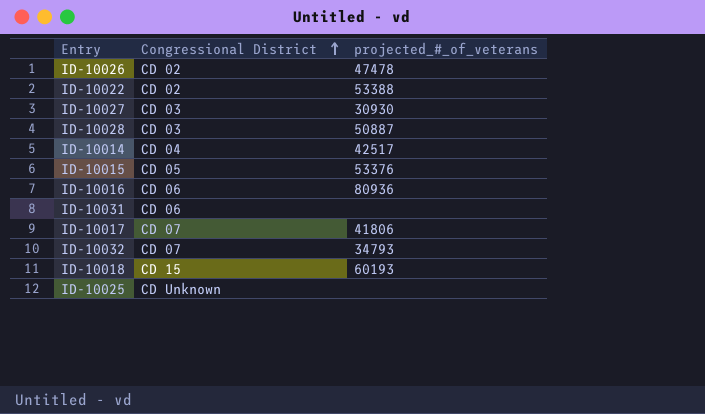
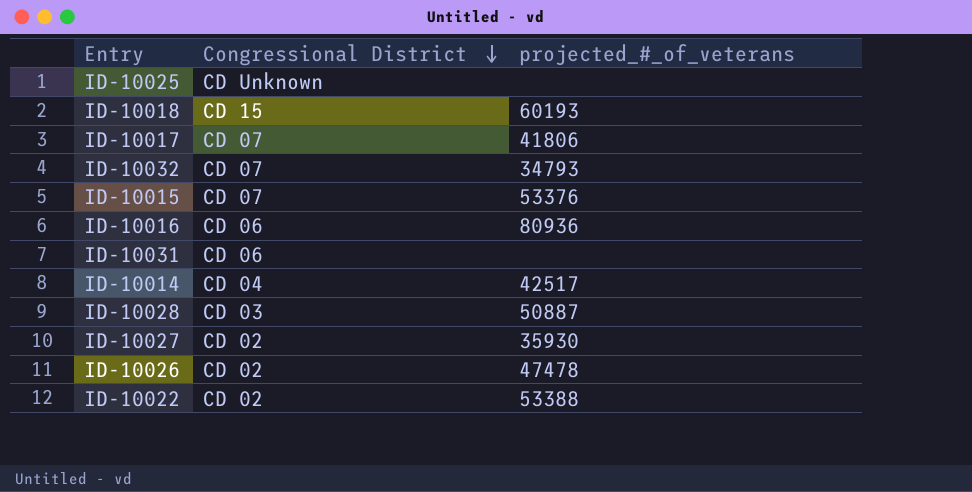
row order: Congressional District ascending -> Congressional District descending
ID-10015 | Congressional District: CD 05 -> CD 07
ID-10027 | Congressional District: CD 03 -> CD 02
ID-10027 | projected_#_of_veterans: 30930 -> 35930

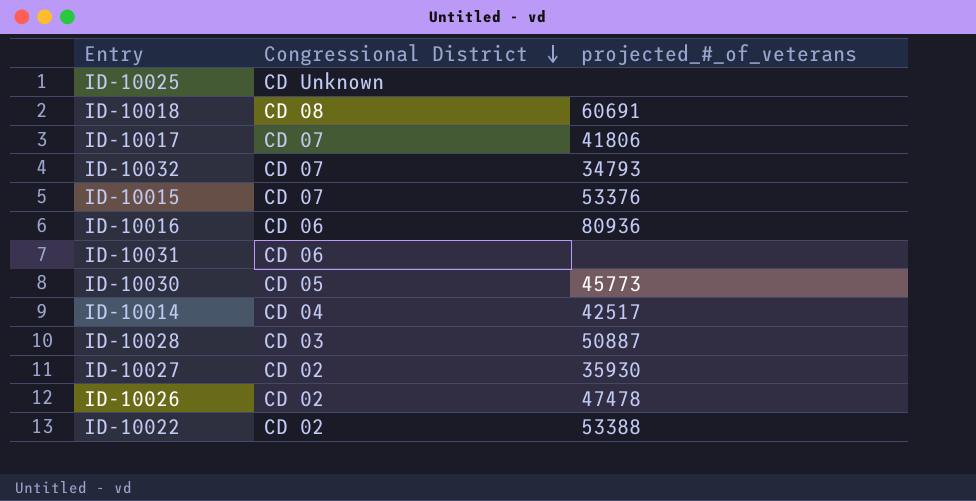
ID-10018 | Congressional District: CD 15 -> CD 08
ID-10018 | projected_#_of_veterans: 60193 -> 60691
row ID-10030: none -> CD 05 | 45773

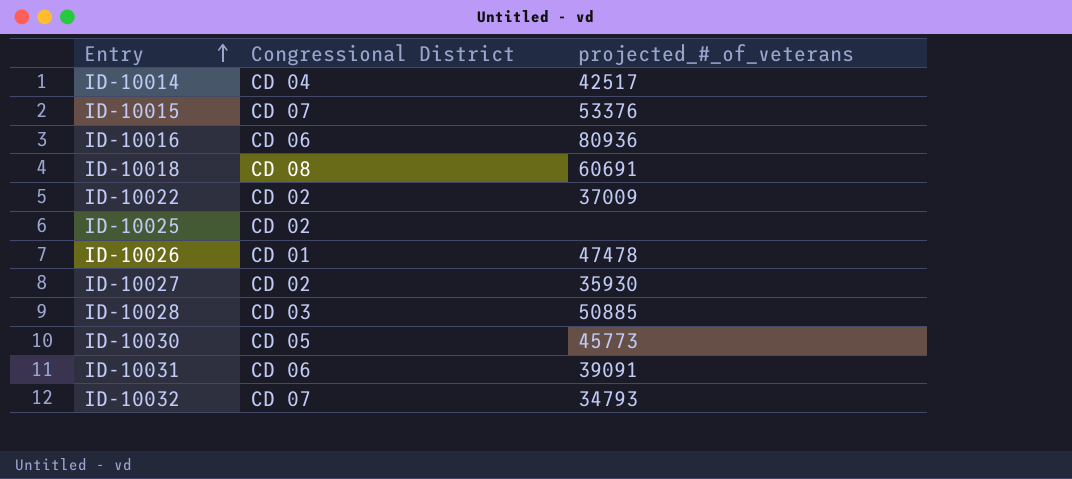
row order: Congressional District descending -> Entry ascending
row ID-10017: CD 07 | 41806 -> none
ID-10022 | projected_#_of_veterans: 53388 -> 37009
ID-10025 | Congressional District: CD Unknown -> CD 02
ID-10026 | Congressional District: CD 02 -> CD 01
ID-10028 | projected_#_of_veterans: 50887 -> 50885
ID-10031 | projected_#_of_veterans: none -> 39091

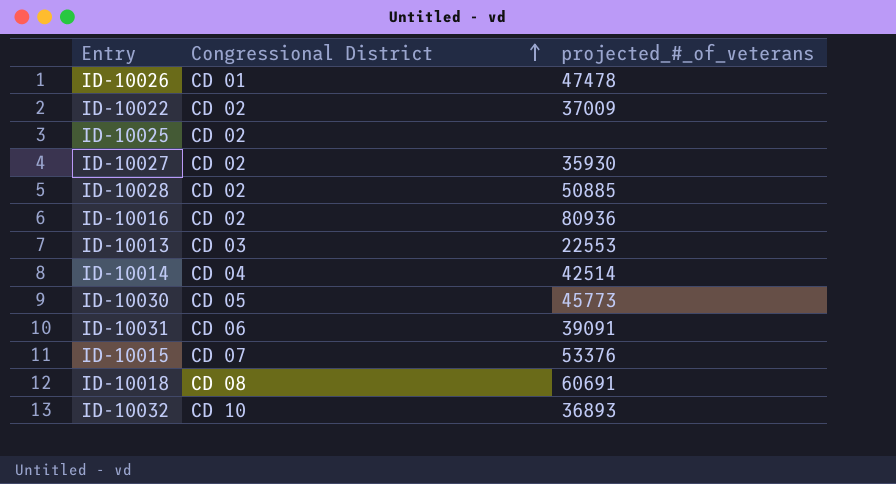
row order: Entry ascending -> Congressional District ascending
ID-10028 | Congressional District: CD 03 -> CD 02
ID-10016 | Congressional District: CD 06 -> CD 02
row ID-10013: none -> CD 03 | 22553
ID-10014 | projected_#_of_veterans: 42517 -> 42514
ID-10032 | Congressional District: CD 07 -> CD 10
ID-10032 | projected_#_of_veterans: 34793 -> 36893

